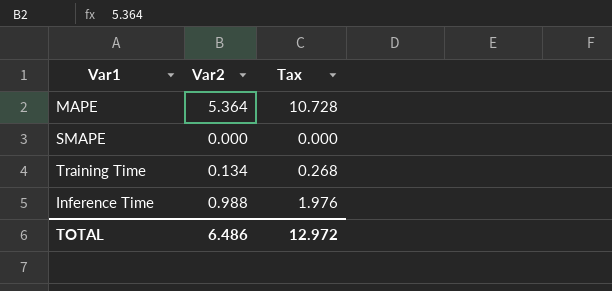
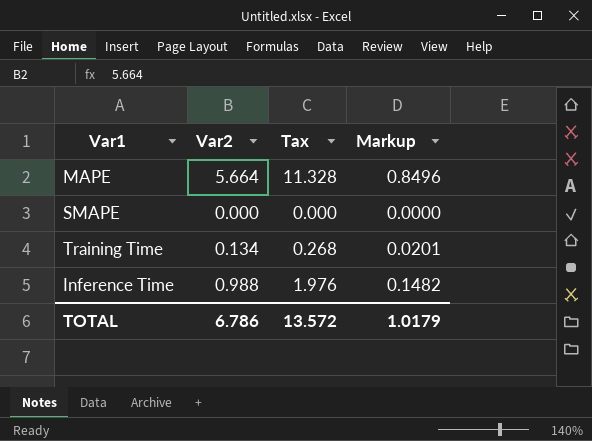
column Markup | formula: none -> [Var2] * 0.15
MAPE | Var2: 5.364 -> 5.664
MAPE | Tax: 10.728 -> 11.328
TOTAL | Var2: 6.486 -> 6.786
TOTAL | Tax: 12.972 -> 13.572

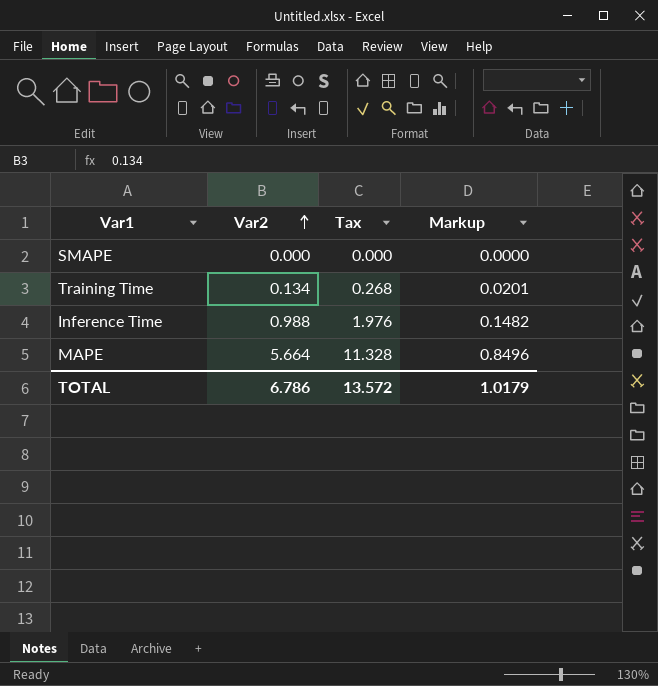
row order: none -> Var2 ascending

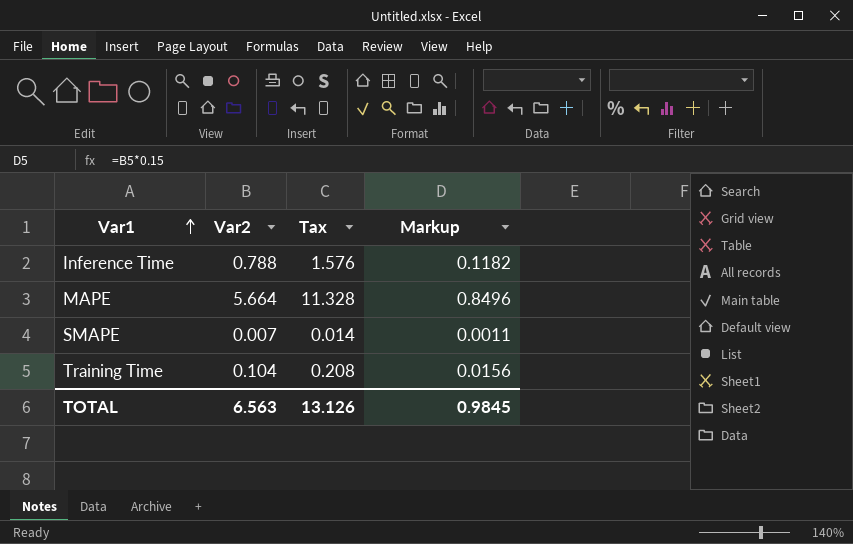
row order: Var2 ascending -> Var1 ascending
Inference Time | Var2: 0.988 -> 0.788
Inference Time | Tax: 1.976 -> 1.576
Inference Time | Markup: 0.1482 -> 0.1182
SMAPE | Var2: 0.000 -> 0.007
SMAPE | Tax: 0.000 -> 0.014
SMAPE | Markup: 0.0000 -> 0.0011
Training Time | Var2: 0.134 -> 0.104
Training Time | Tax: 0.268 -> 0.208
Training Time | Markup: 0.0201 -> 0.0156
TOTAL | Var2: 6.786 -> 6.563
TOTAL | Tax: 13.572 -> 13.126
TOTAL | Markup: 1.0179 -> 0.9845

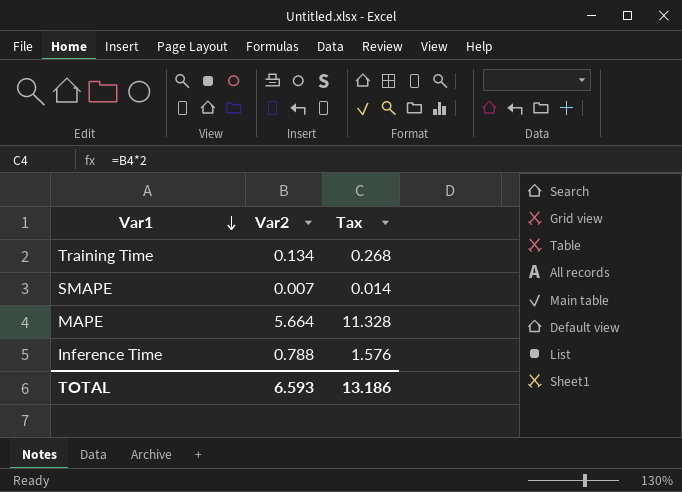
row order: Var1 ascending -> Var1 descending
column Markup | formula: [Var2] * 0.15 -> none
Training Time | Var2: 0.104 -> 0.134
Training Time | Tax: 0.208 -> 0.268
TOTAL | Var2: 6.563 -> 6.593
TOTAL | Tax: 13.126 -> 13.186

